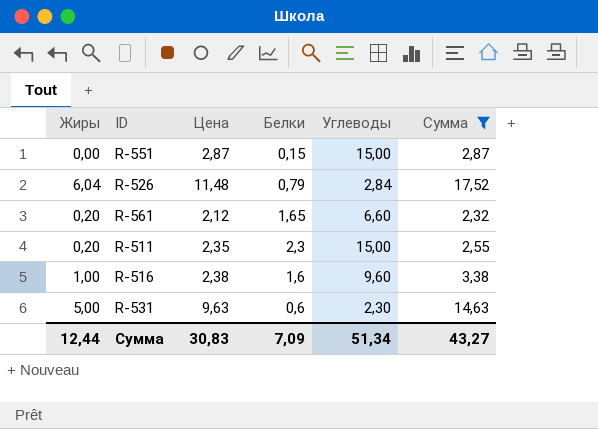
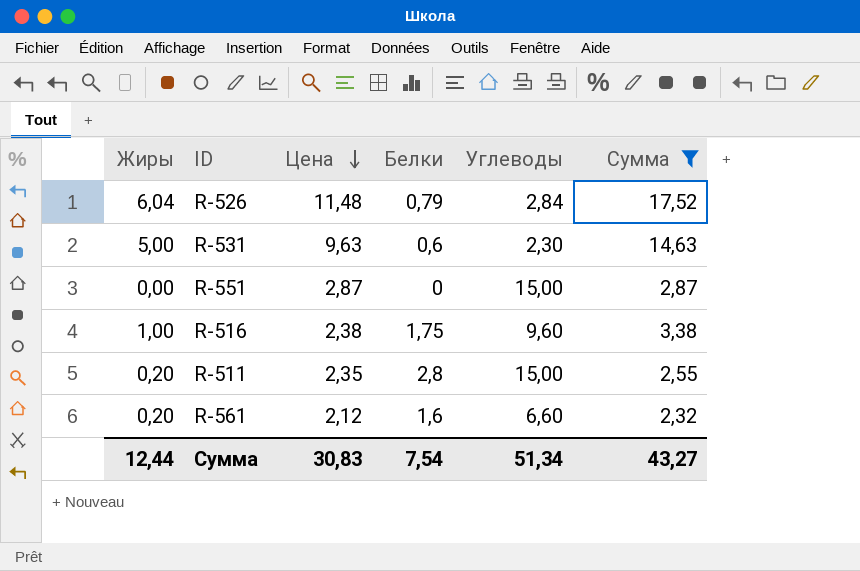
row order: none -> Цена descending
R-551 | Белки: 0,15 -> 0
R-516 | Белки: 1,6 -> 1,75
R-511 | Белки: 2,3 -> 2,8
R-561 | Белки: 1,65 -> 1,6
Сумма | Белки: 7,09 -> 7,54

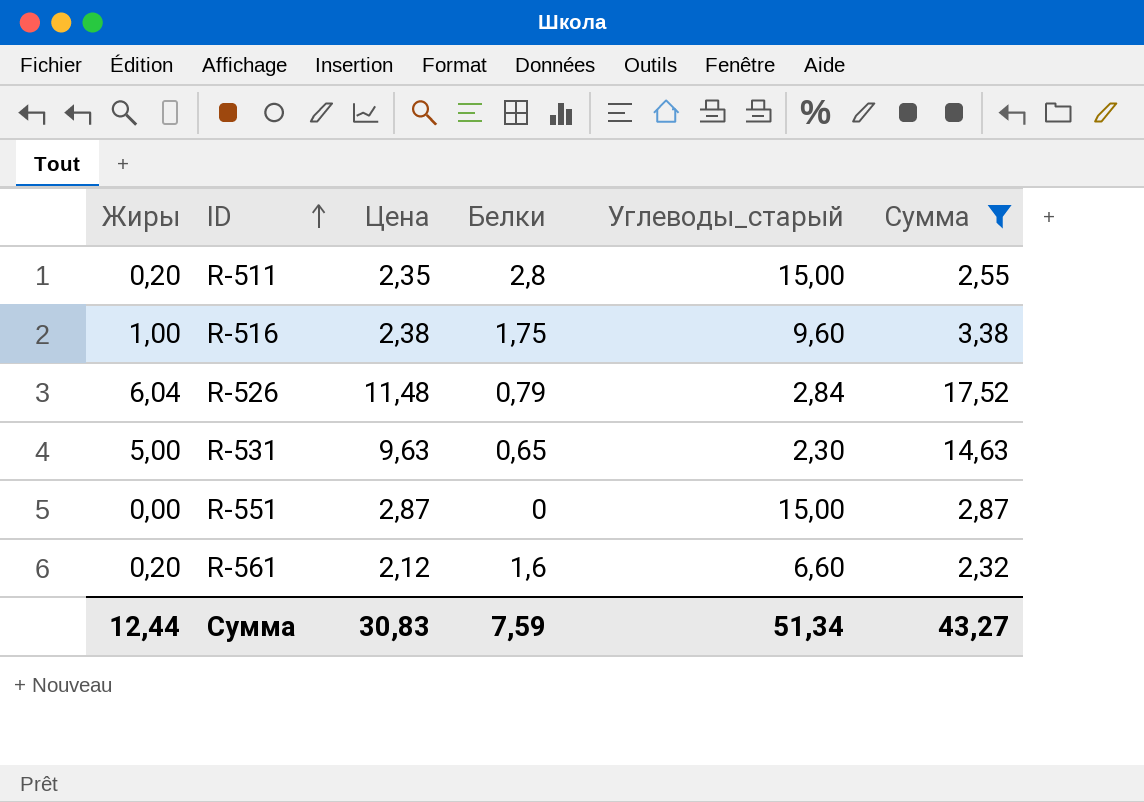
row order: Цена descending -> ID ascending
column name: Углеводы -> Углеводы_старый
R-531 | Белки: 0,6 -> 0,65
Сумма | Белки: 7,54 -> 7,59

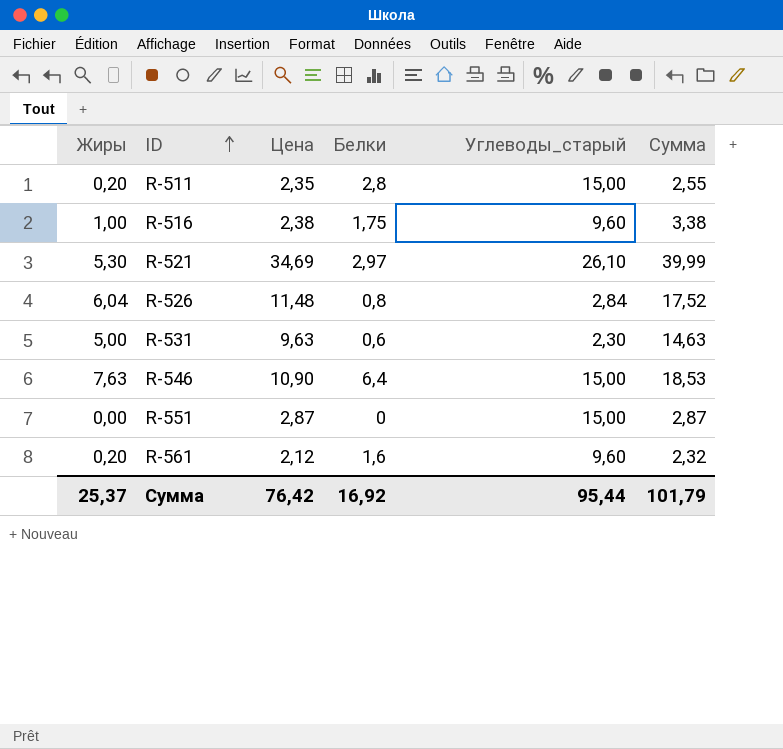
filter: Сумма <= 17,52 -> none
R-526 | Белки: 0,79 -> 0,8
R-531 | Белки: 0,65 -> 0,6
R-561 | Углеводы_старый: 6,60 -> 9,60
Сумма | Жиры: 12,44 -> 25,37
Сумма | Цена: 30,83 -> 76,42
Сумма | Белки: 7,59 -> 16,92
Сумма | Углеводы_старый: 51,34 -> 95,44
Сумма | Сумма: 43,27 -> 101,79

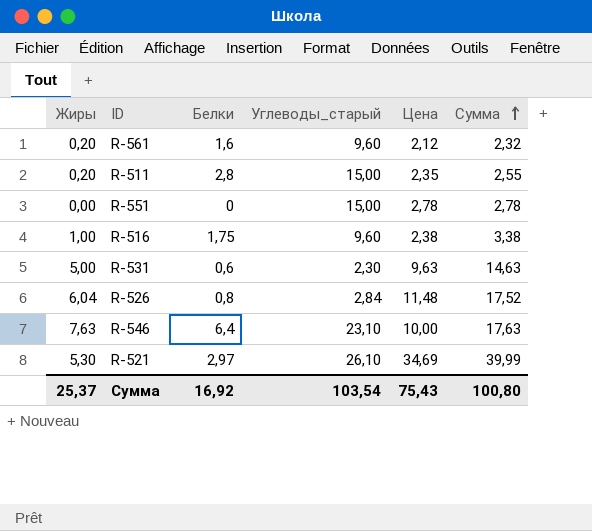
row order: ID ascending -> Сумма ascending
column Цена | position: 3 -> 5
R-551 | Цена: 2,87 -> 2,78
R-551 | Сумма: 2,87 -> 2,78
R-546 | Углеводы_старый: 15,00 -> 23,10
R-546 | Цена: 10,90 -> 10,00
R-546 | Сумма: 18,53 -> 17,63
Сумма | Углеводы_старый: 95,44 -> 103,54
Сумма | Цена: 76,42 -> 75,43
Сумма | Сумма: 101,79 -> 100,80

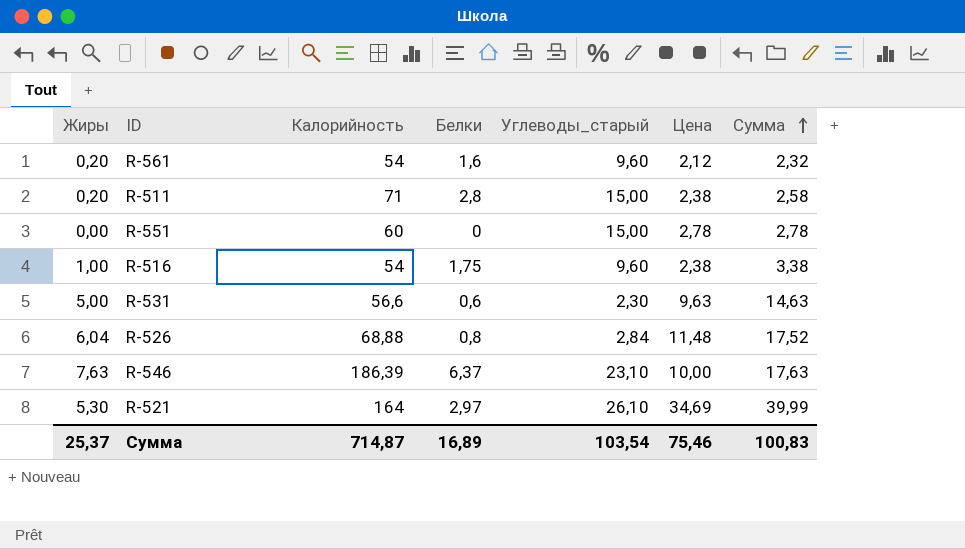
column Калорийность | position: none -> 3
R-511 | Цена: 2,35 -> 2,38
R-511 | Сумма: 2,55 -> 2,58
R-546 | Белки: 6,4 -> 6,37
Сумма | Белки: 16,92 -> 16,89
Сумма | Цена: 75,43 -> 75,46
Сумма | Сумма: 100,80 -> 100,83

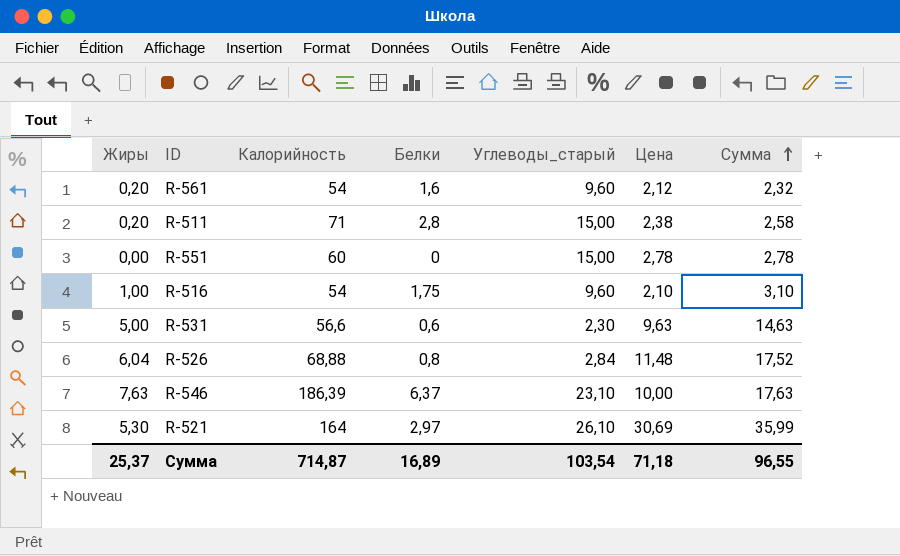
R-516 | Цена: 2,38 -> 2,10
R-516 | Сумма: 3,38 -> 3,10
R-521 | Цена: 34,69 -> 30,69
R-521 | Сумма: 39,99 -> 35,99
Сумма | Цена: 75,46 -> 71,18
Сумма | Сумма: 100,83 -> 96,55

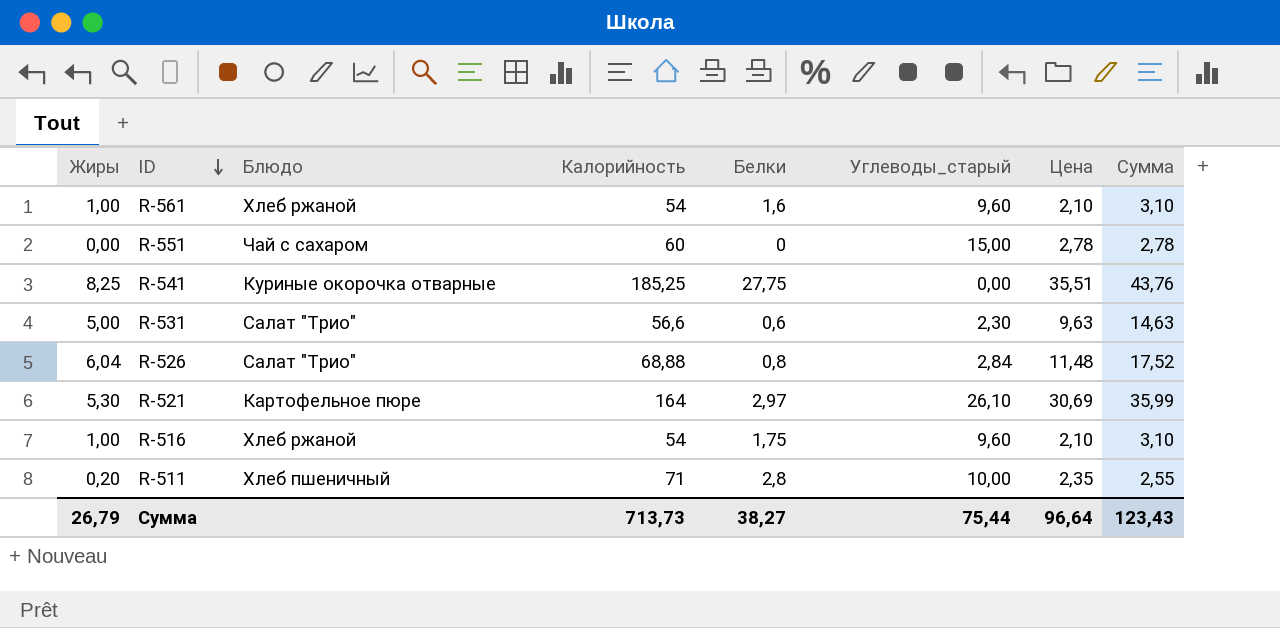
row order: Сумма ascending -> ID descending
column Блюдо | position: none -> 3
row R-546: 7,63 | 186,39 | 6,37 | 23,10 | 10,00 | 17,63 -> none
R-561 | Жиры: 0,20 -> 1,00
R-561 | Цена: 2,12 -> 2,10
R-561 | Сумма: 2,32 -> 3,10
row R-541: none -> 8,25 | Куриные окорочка отварные | 185,25 | 27,75 | 0,00 | 35,51 | 43,76
R-511 | Углеводы_старый: 15,00 -> 10,00
R-511 | Цена: 2,38 -> 2,35
R-511 | Сумма: 2,58 -> 2,55
Сумма | Жиры: 25,37 -> 26,79
Сумма | Калорийность: 714,87 -> 713,73
Сумма | Белки: 16,89 -> 38,27
Сумма | Углеводы_старый: 103,54 -> 75,44
Сумма | Цена: 71,18 -> 96,64
Сумма | Сумма: 96,55 -> 123,43

